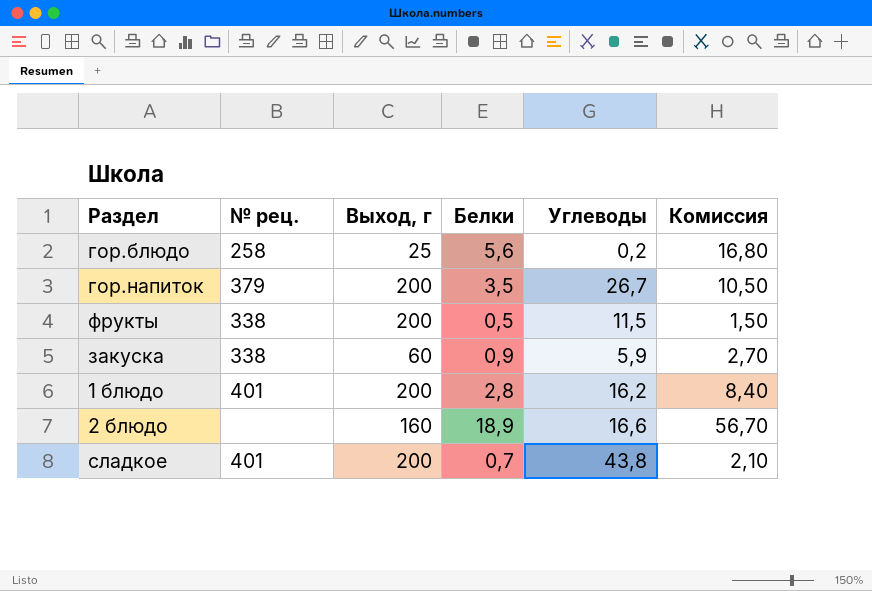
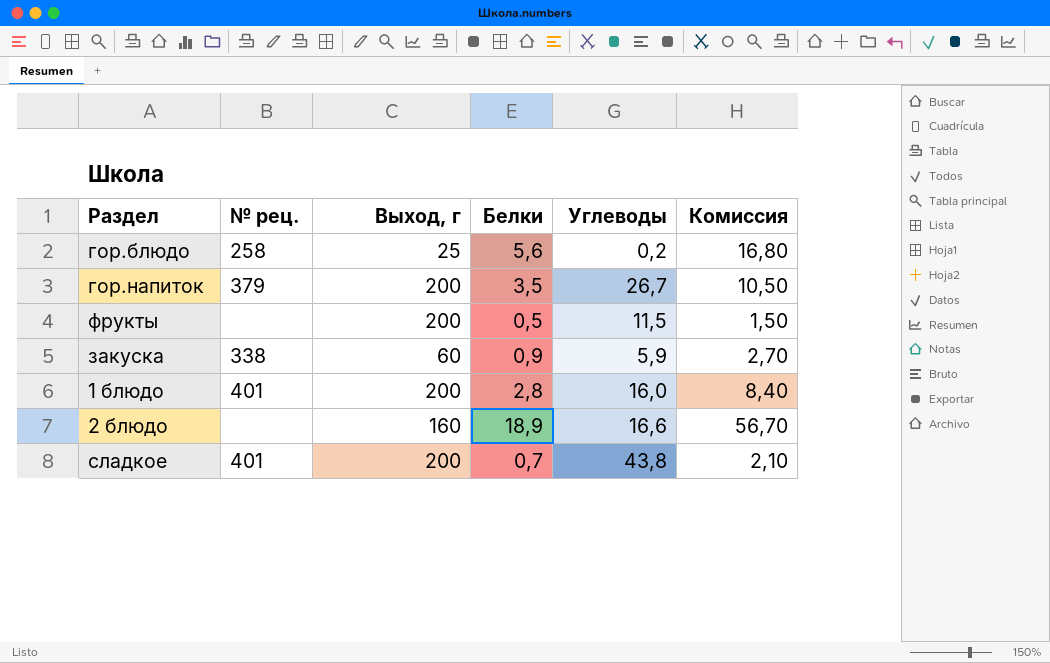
фрукты | № рец.: 338 -> none
1 блюдо | Углеводы: 16,2 -> 16,0

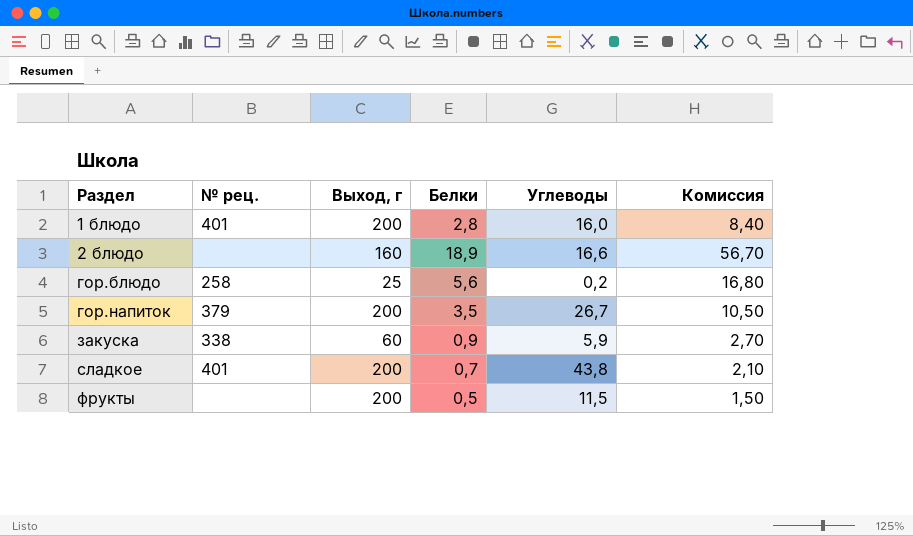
row order: none -> Раздел ascending

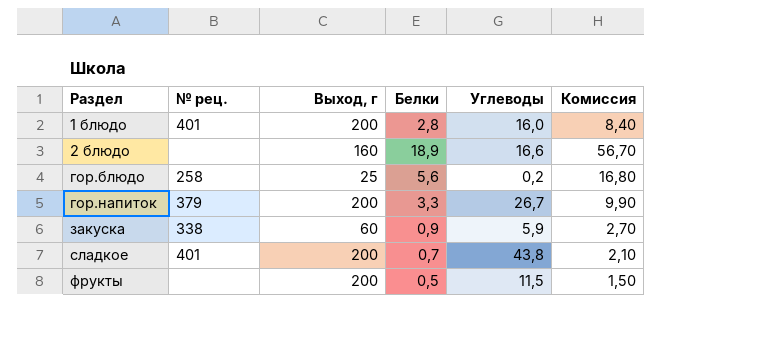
гор.напиток | Белки: 3,5 -> 3,3
гор.напиток | Комиссия: 10,50 -> 9,90

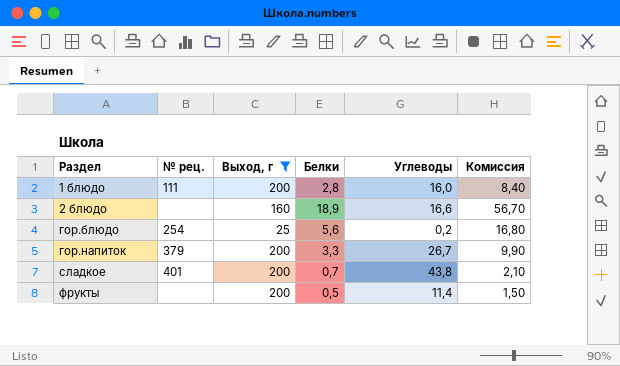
filter: none -> Выход, г != 60
1 блюдо | № рец.: 401 -> 111
гор.блюдо | № рец.: 258 -> 254
фрукты | Углеводы: 11,5 -> 11,4

